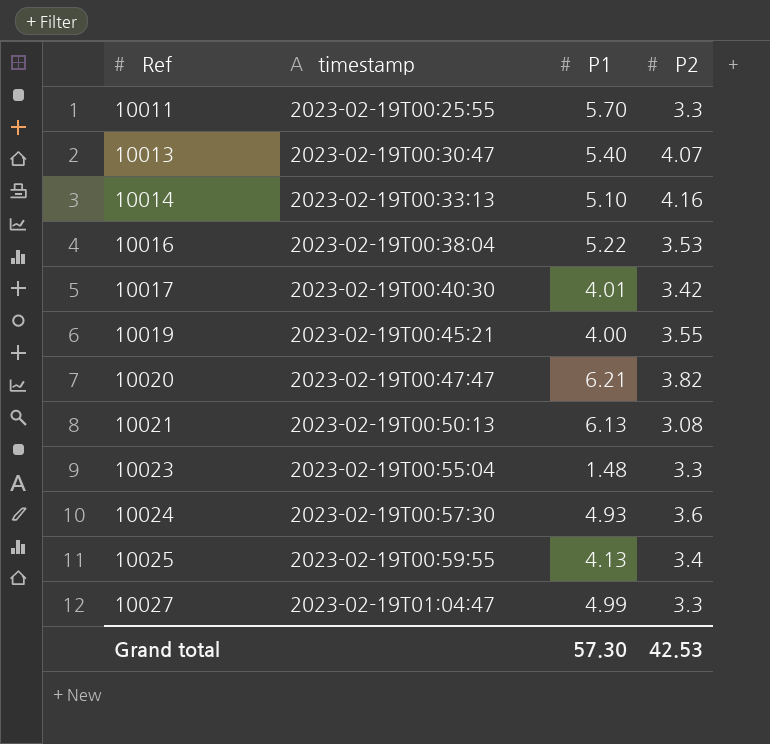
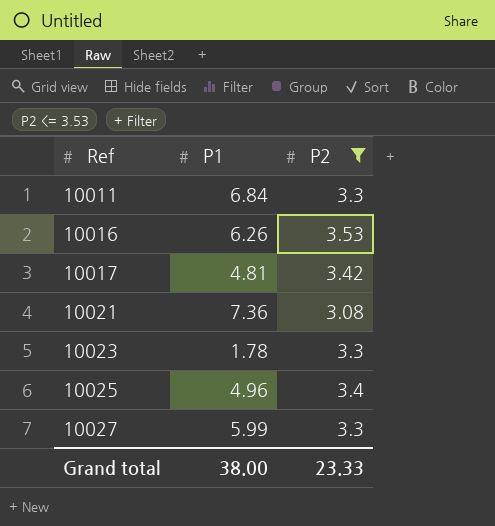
filter: none -> P2 <= 3.53
column timestamp | position: 2 -> none
10011 | P1: 5.70 -> 6.84
10016 | P1: 5.22 -> 6.26
10017 | P1: 4.01 -> 4.81
10021 | P1: 6.13 -> 7.36
10023 | P1: 1.48 -> 1.78
10025 | P1: 4.13 -> 4.96
10027 | P1: 4.99 -> 5.99
Grand total | P1: 57.30 -> 38.00
Grand total | P2: 42.53 -> 23.33

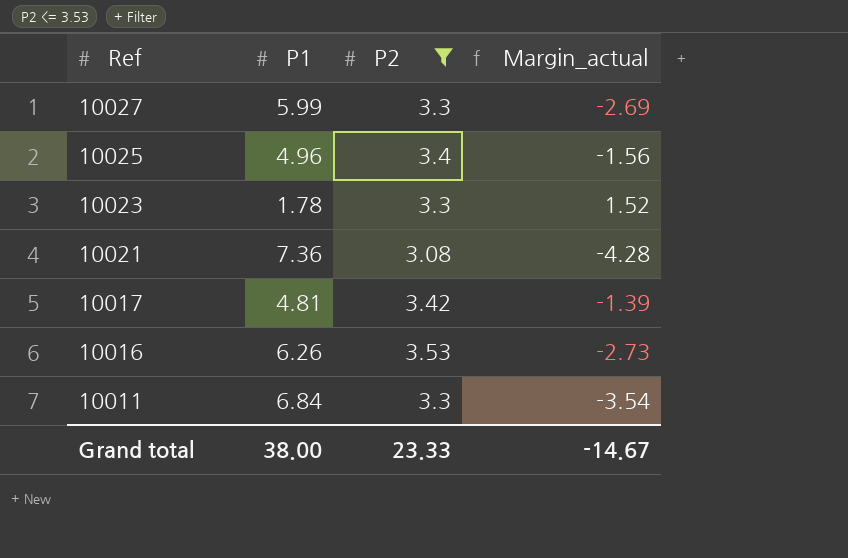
row order: Ref ascending -> Ref descending
column Margin_actual | formula: none -> [P2] - [P1]

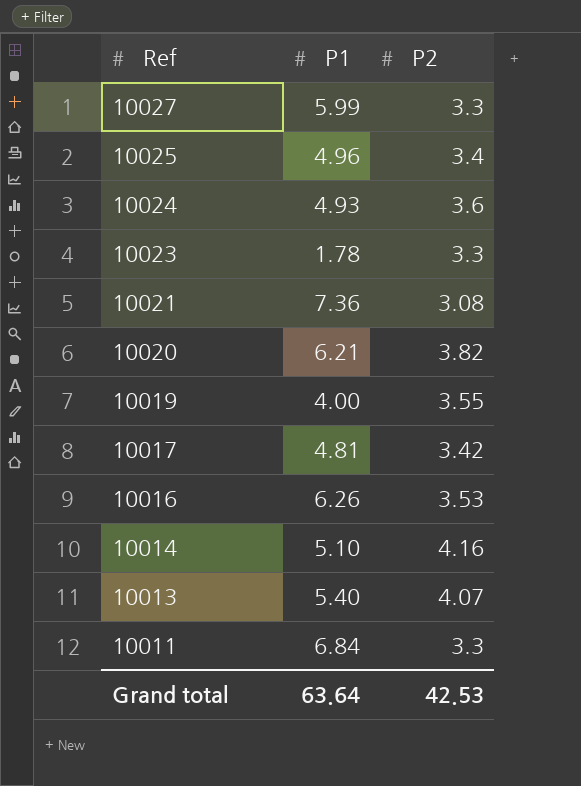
filter: P2 <= 3.53 -> none
column Margin_actual | formula: [P2] - [P1] -> none
Grand total | P1: 38.00 -> 63.64
Grand total | P2: 23.33 -> 42.53

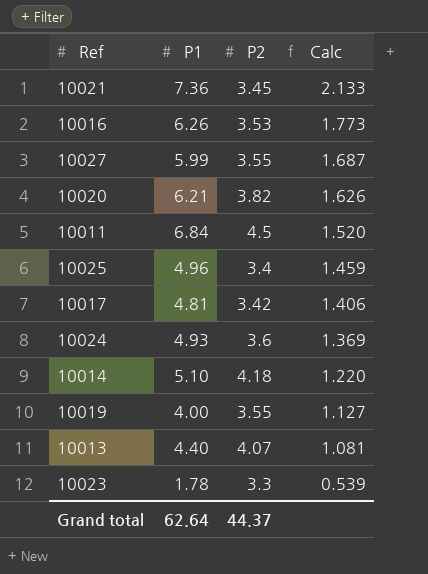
row order: Ref descending -> Calc descending
column Calc | formula: none -> [P1] / [P2]
10021 | P2: 3.08 -> 3.45
10027 | P2: 3.3 -> 3.55
10011 | P2: 3.3 -> 4.5
10014 | P2: 4.16 -> 4.18
10013 | P1: 5.40 -> 4.40
Grand total | P1: 63.64 -> 62.64
Grand total | P2: 42.53 -> 44.37

